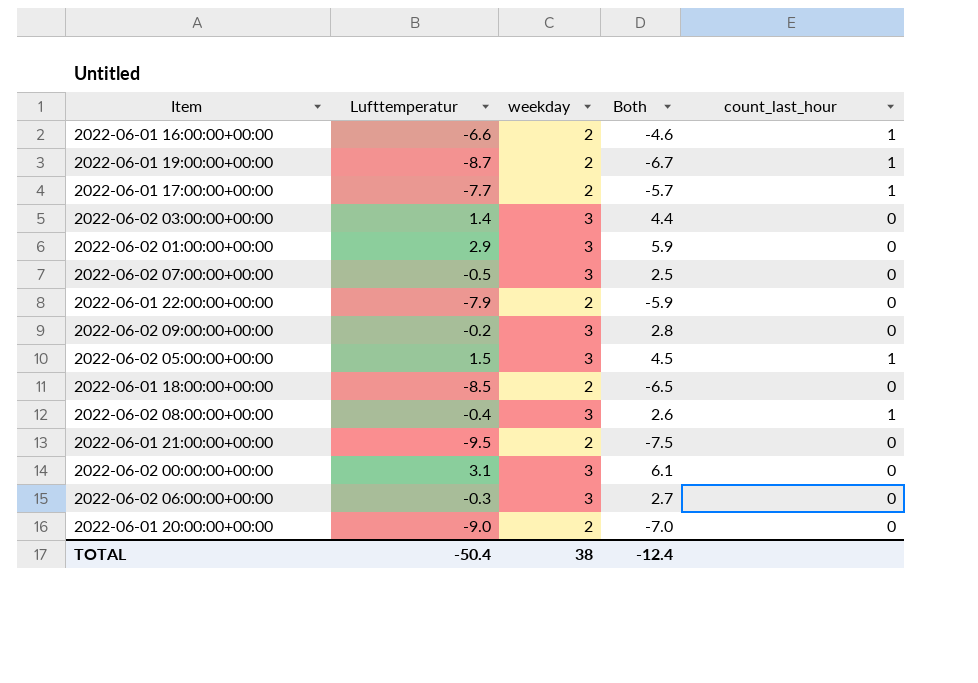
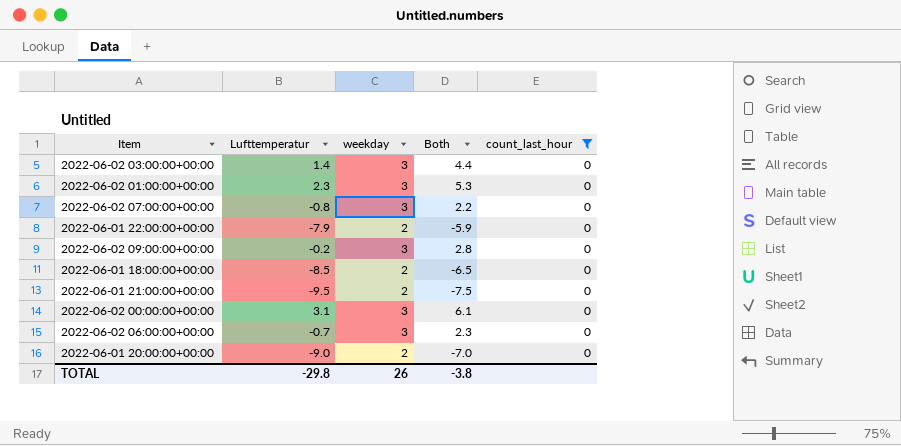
filter: none -> count_last_hour = 0
2022-06-02 01:00:00+00:00 | Lufttemperatur: 2.9 -> 2.3
2022-06-02 01:00:00+00:00 | Both: 5.9 -> 5.3
2022-06-02 07:00:00+00:00 | Lufttemperatur: -0.5 -> -0.8
2022-06-02 07:00:00+00:00 | Both: 2.5 -> 2.2
2022-06-02 06:00:00+00:00 | Lufttemperatur: -0.3 -> -0.7
2022-06-02 06:00:00+00:00 | Both: 2.7 -> 2.3
TOTAL | Lufttemperatur: -50.4 -> -29.8
TOTAL | weekday: 38 -> 26
TOTAL | Both: -12.4 -> -3.8

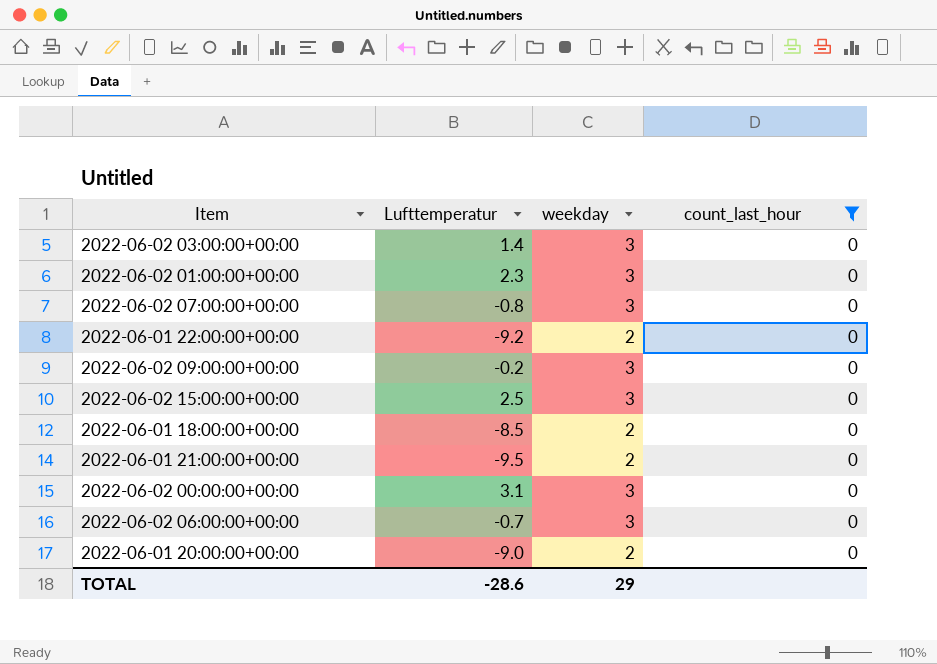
column Both | formula: [Lufttemperatur] + [weekday] -> none
2022-06-01 22:00:00+00:00 | Lufttemperatur: -7.9 -> -9.2
row 2022-06-02 15:00:00+00:00: none -> 2.5 | 3 | 0
TOTAL | Lufttemperatur: -29.8 -> -28.6
TOTAL | weekday: 26 -> 29

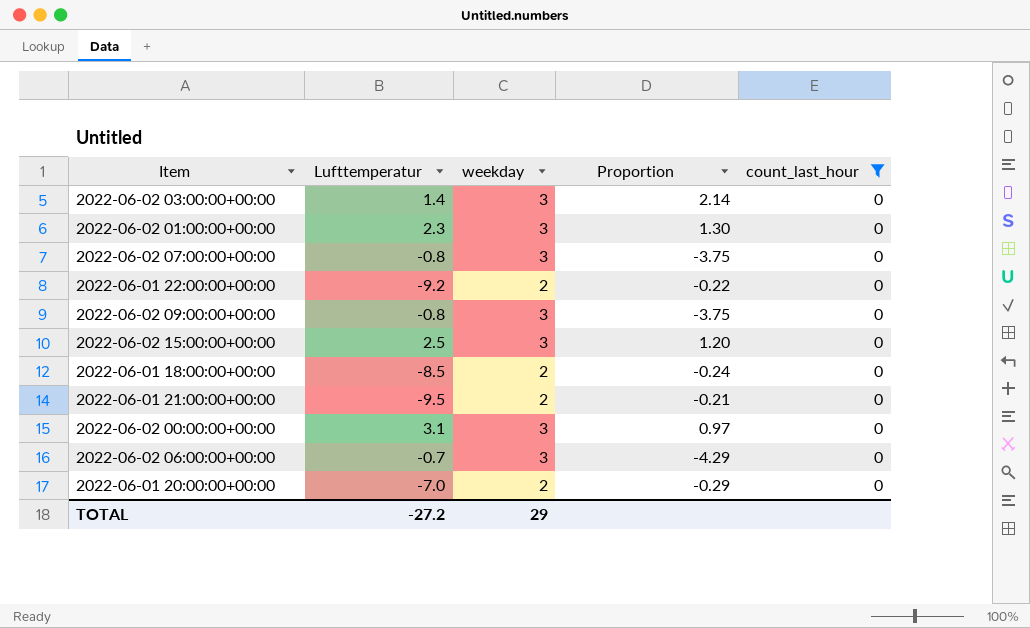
column Proportion | formula: none -> [weekday] / [Lufttemperatur]
2022-06-02 09:00:00+00:00 | Lufttemperatur: -0.2 -> -0.8
2022-06-01 20:00:00+00:00 | Lufttemperatur: -9.0 -> -7.0
TOTAL | Lufttemperatur: -28.6 -> -27.2

